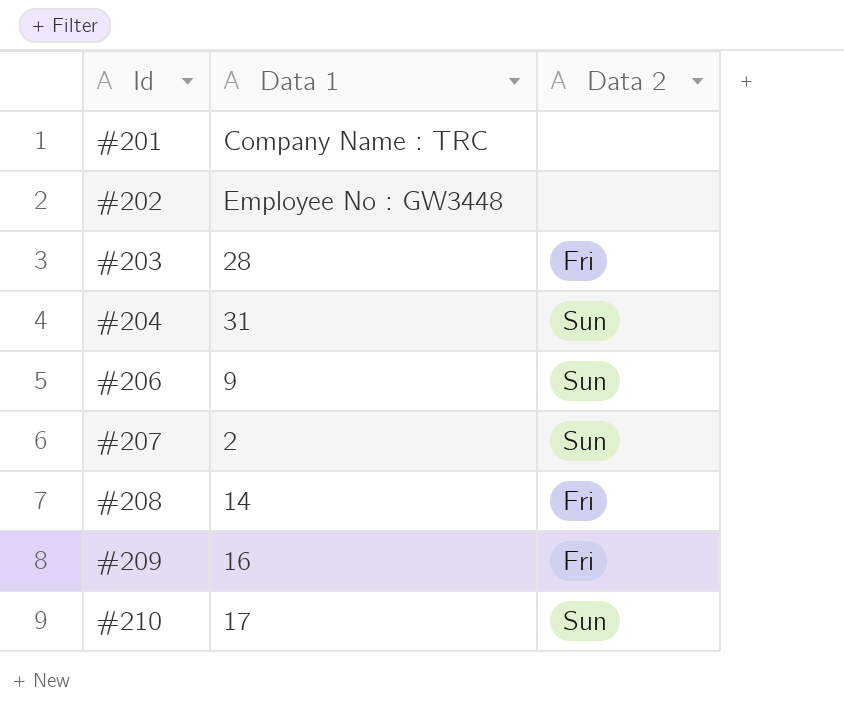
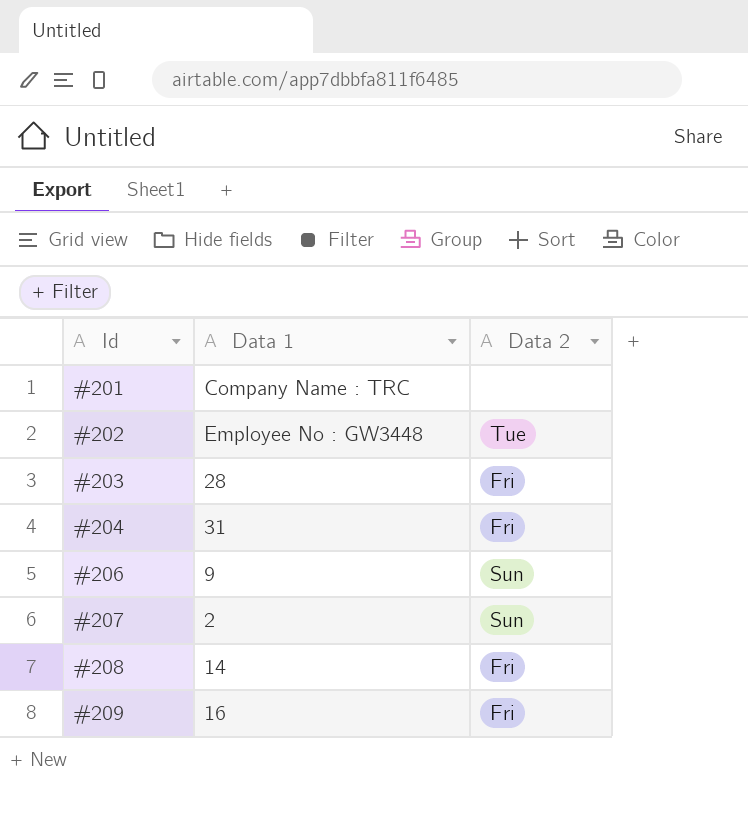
row #210: 17 | Sun -> none
#202 | Data 2: none -> Tue
#204 | Data 2: Sun -> Fri

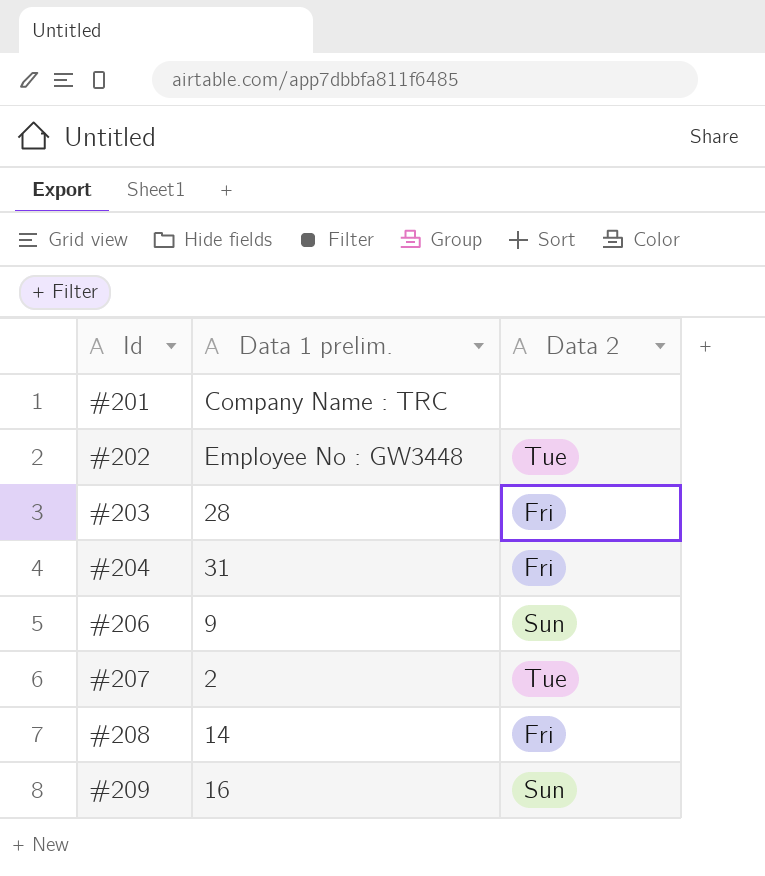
column name: Data 1 -> Data 1 prelim.
#207 | Data 2: Sun -> Tue
#209 | Data 2: Fri -> Sun

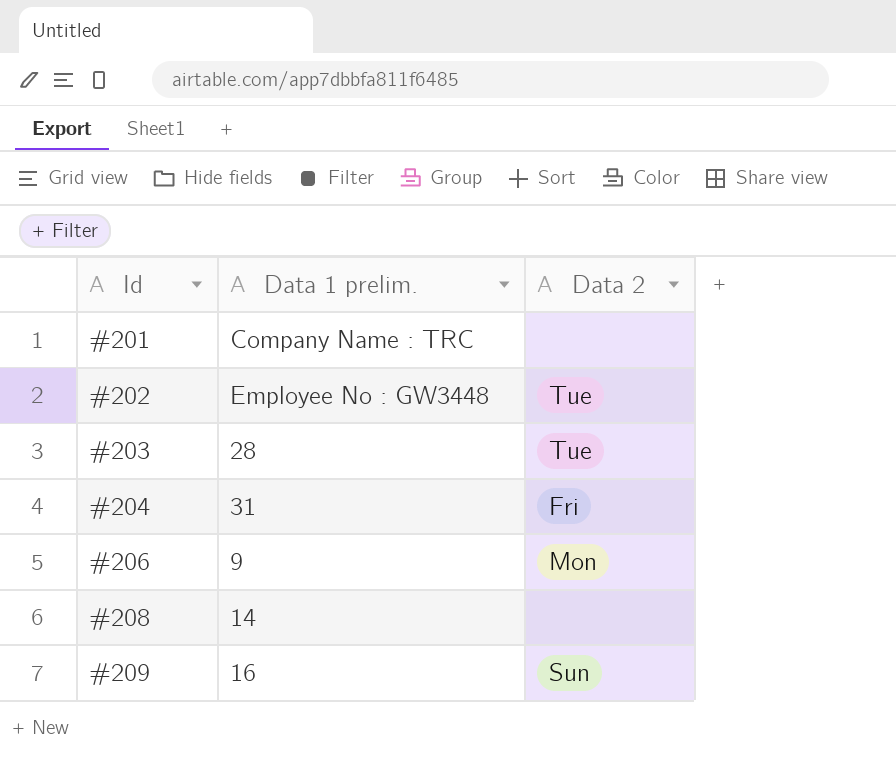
row #207: 2 | Tue -> none
#203 | Data 2: Fri -> Tue
#206 | Data 2: Sun -> Mon
#208 | Data 2: Fri -> none

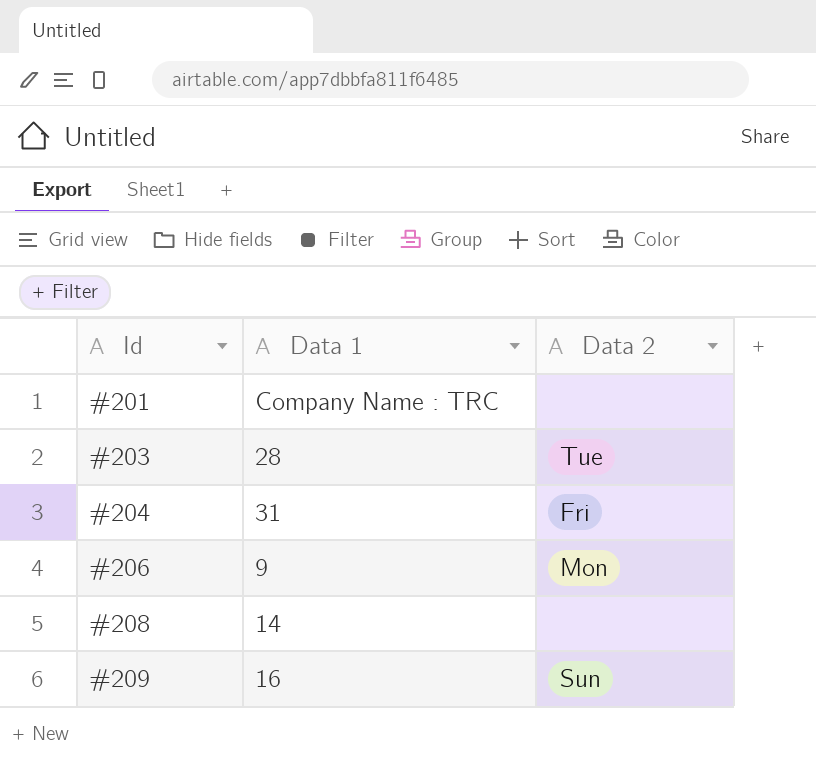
column name: Data 1 prelim. -> Data 1
row #202: Employee No : GW3448 | Tue -> none

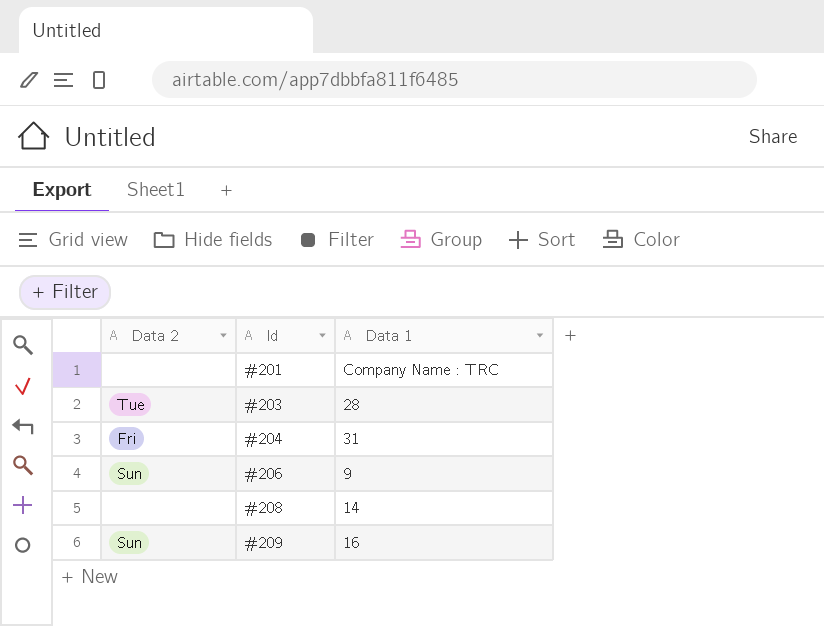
column Data 2 | position: 3 -> 1
#206 | Data 2: Mon -> Sun

